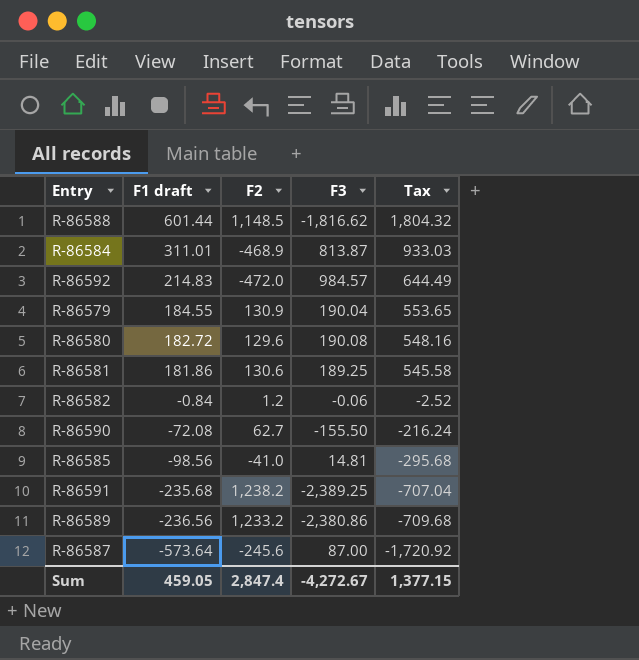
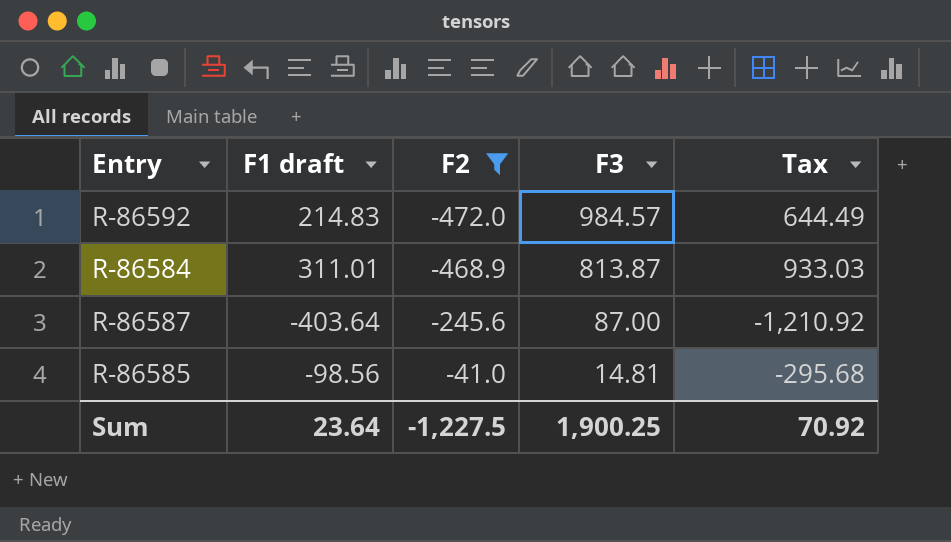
filter: none -> F2 <= -41.0
row order: F1 draft descending -> F2 ascending
R-86587 | F1 draft: -573.64 -> -403.64
R-86587 | Tax: -1,720.92 -> -1,210.92
Sum | F1 draft: 459.05 -> 23.64
Sum | F2: 2,847.4 -> -1,227.5
Sum | F3: -4,272.67 -> 1,900.25
Sum | Tax: 1,377.15 -> 70.92

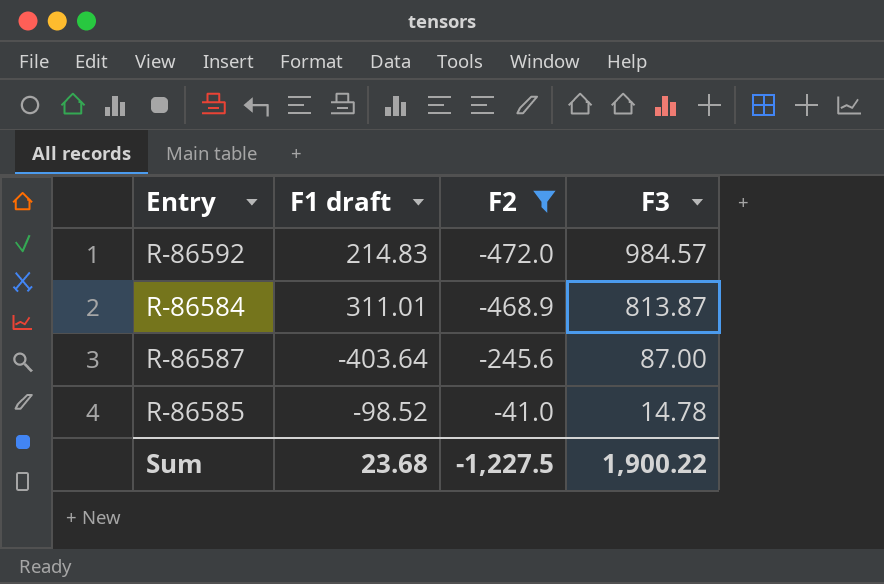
column Tax | formula: [F1 draft] * 3 -> none
R-86585 | F1 draft: -98.56 -> -98.52
R-86585 | F3: 14.81 -> 14.78
Sum | F1 draft: 23.64 -> 23.68
Sum | F3: 1,900.25 -> 1,900.22

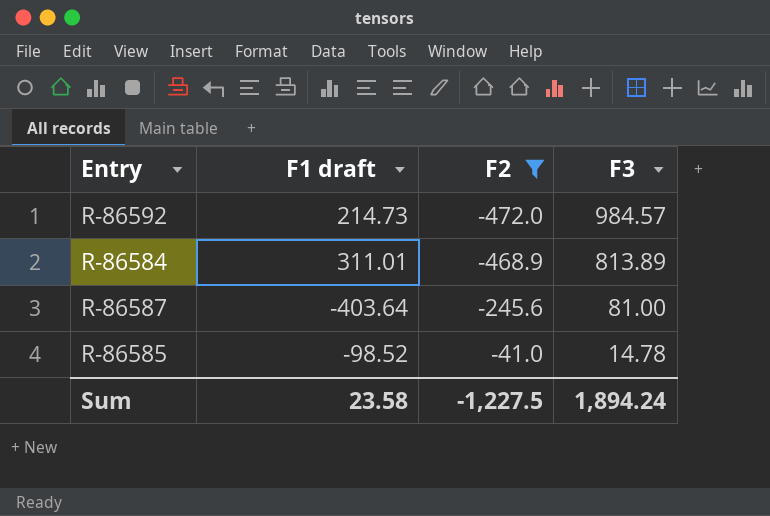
R-86592 | F1 draft: 214.83 -> 214.73
R-86584 | F3: 813.87 -> 813.89
R-86587 | F3: 87.00 -> 81.00
Sum | F1 draft: 23.68 -> 23.58
Sum | F3: 1,900.22 -> 1,894.24

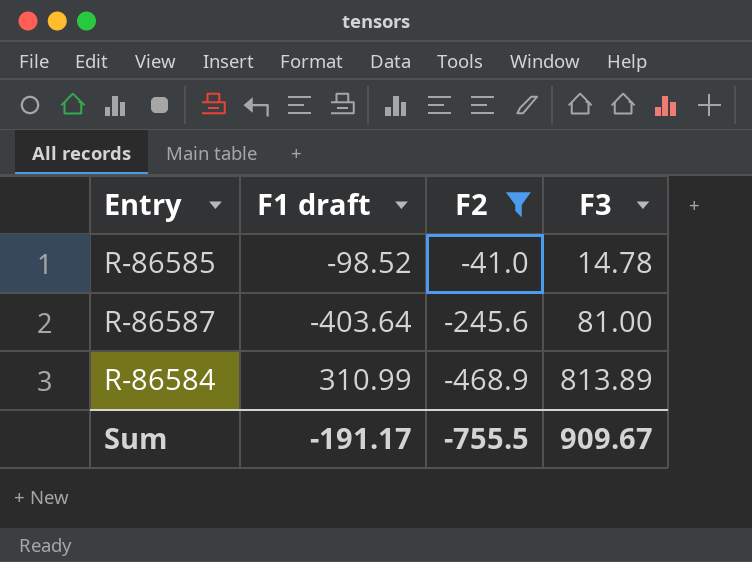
row order: F2 ascending -> F2 descending
row R-86592: 214.73 | -472.0 | 984.57 -> none
R-86584 | F1 draft: 311.01 -> 310.99
Sum | F1 draft: 23.58 -> -191.17
Sum | F2: -1,227.5 -> -755.5
Sum | F3: 1,894.24 -> 909.67

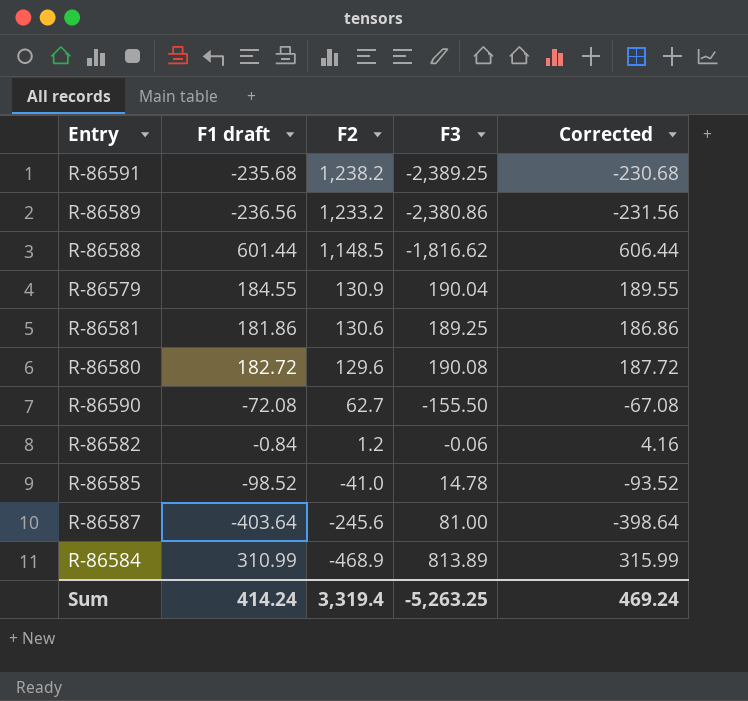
filter: F2 <= -41.0 -> none
column Corrected | formula: none -> [F1 draft] + 5
Sum | F1 draft: -191.17 -> 414.24
Sum | F2: -755.5 -> 3,319.4
Sum | F3: 909.67 -> -5,263.25

